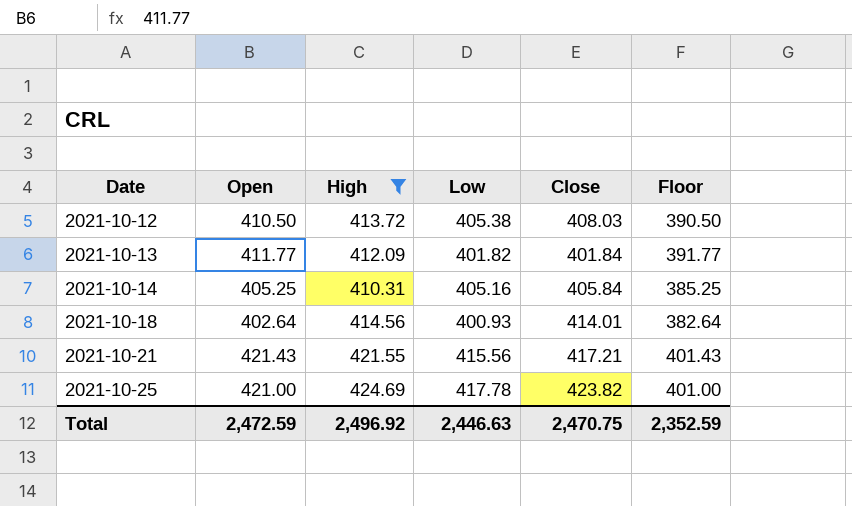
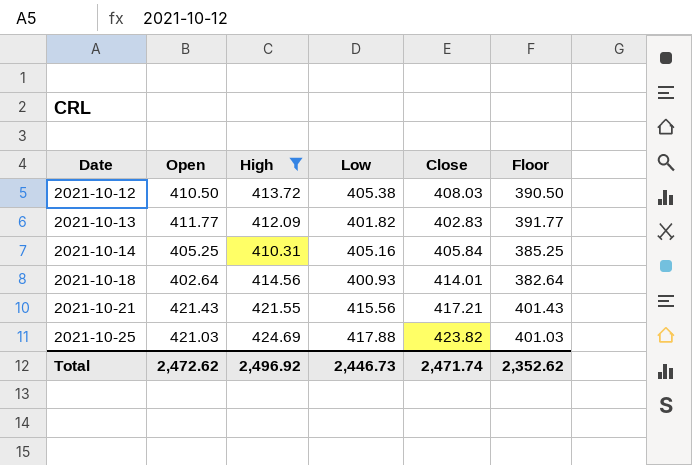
2021-10-13 | Close: 401.84 -> 402.83
2021-10-25 | Open: 421.00 -> 421.03
2021-10-25 | Low: 417.78 -> 417.88
2021-10-25 | Floor: 401.00 -> 401.03
Total | Open: 2,472.59 -> 2,472.62
Total | Low: 2,446.63 -> 2,446.73
Total | Close: 2,470.75 -> 2,471.74
Total | Floor: 2,352.59 -> 2,352.62

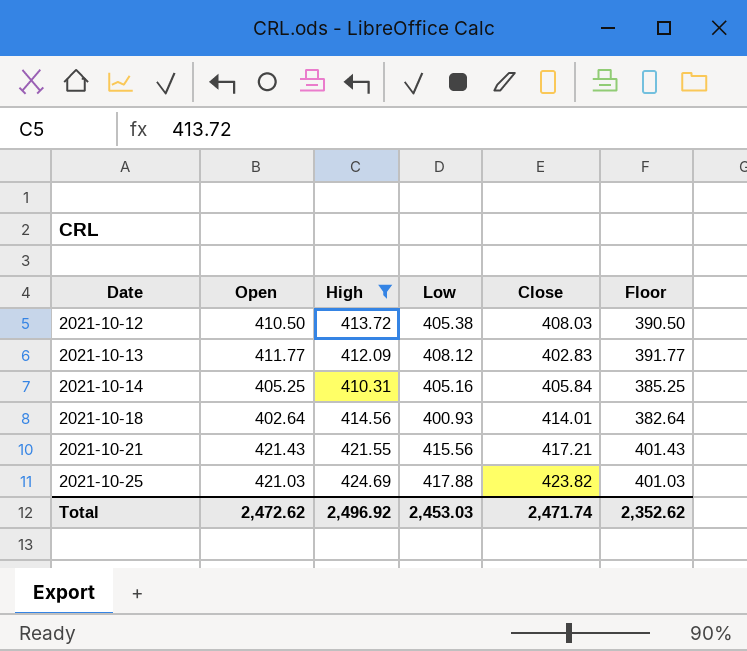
2021-10-13 | Low: 401.82 -> 408.12
Total | Low: 2,446.73 -> 2,453.03

